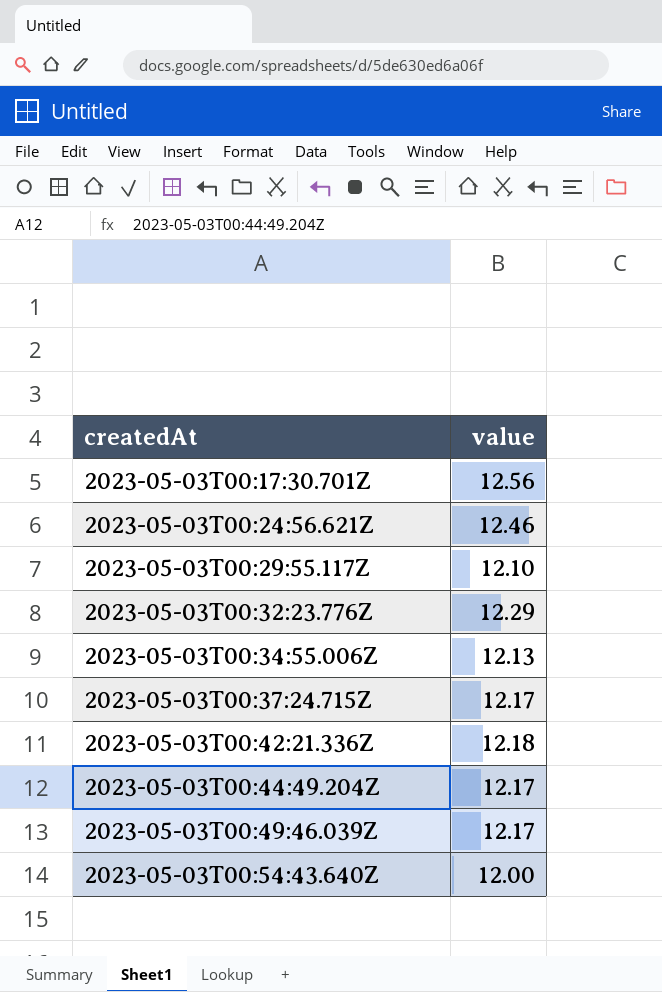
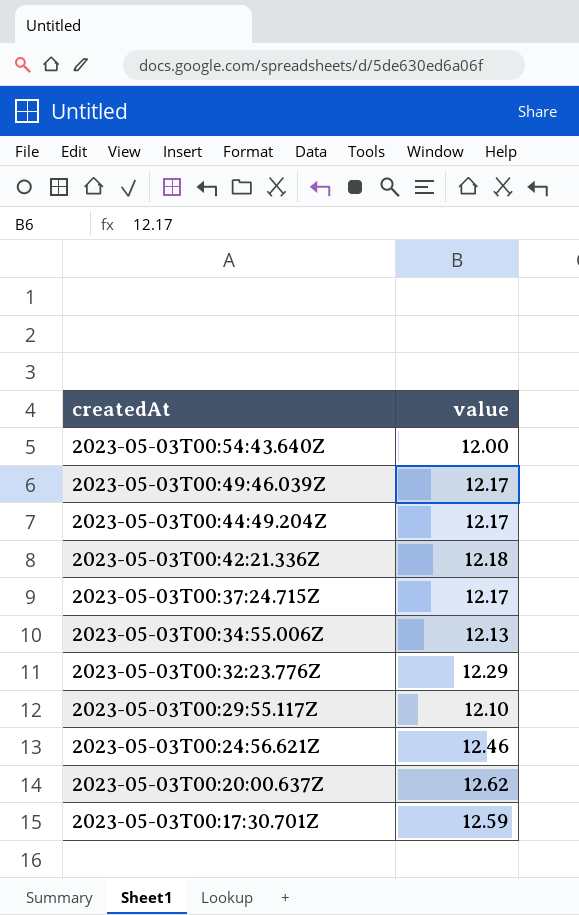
row order: createdAt ascending -> createdAt descending
row 2023-05-03T00:20:00.637Z: none -> 12.62
2023-05-03T00:17:30.701Z | value: 12.56 -> 12.59

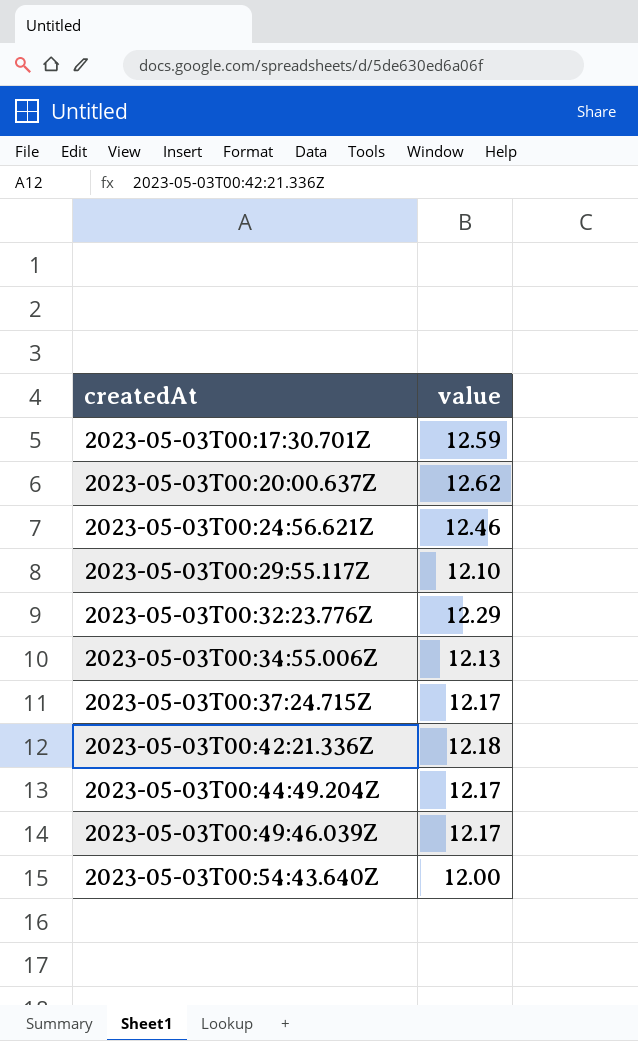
row order: createdAt descending -> createdAt ascending

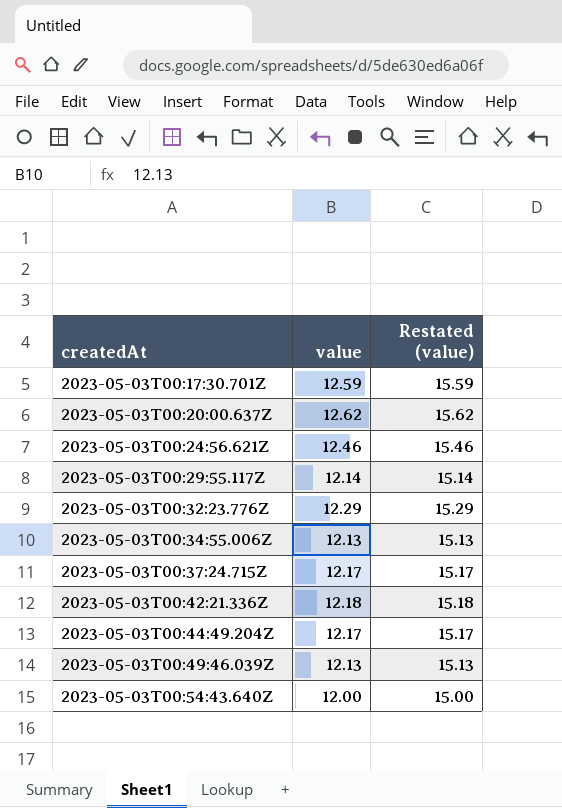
column Restated (value) | formula: none -> [value] + 3
2023-05-03T00:29:55.117Z | value: 12.10 -> 12.14
2023-05-03T00:49:46.039Z | value: 12.17 -> 12.13

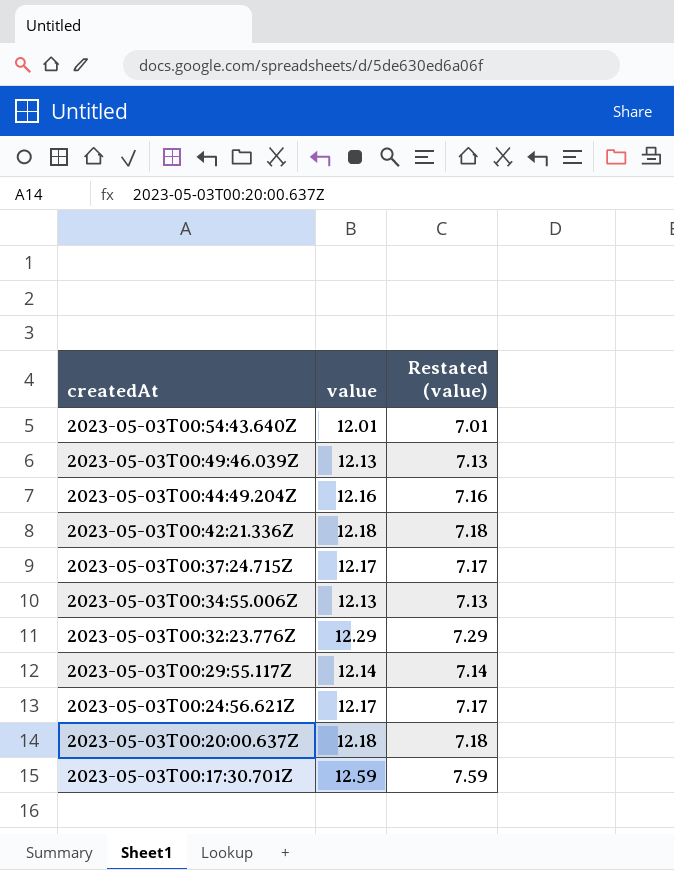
row order: createdAt ascending -> createdAt descending
column Restated (value) | formula: [value] + 3 -> [value] - 5
2023-05-03T00:54:43.640Z | value: 12.00 -> 12.01
2023-05-03T00:44:49.204Z | value: 12.17 -> 12.16
2023-05-03T00:24:56.621Z | value: 12.46 -> 12.17
2023-05-03T00:20:00.637Z | value: 12.62 -> 12.18

